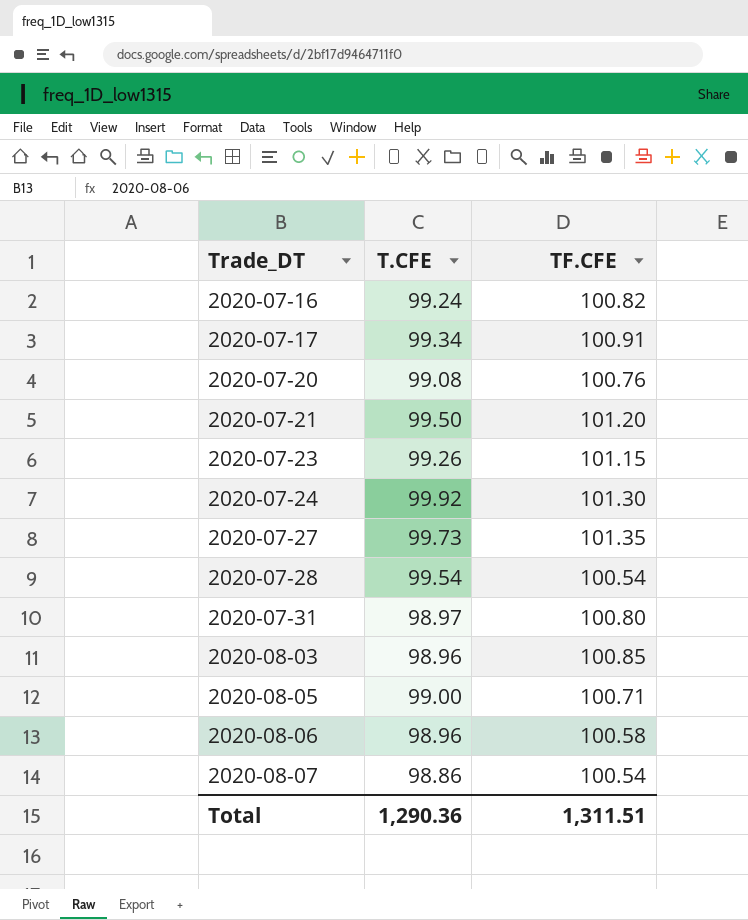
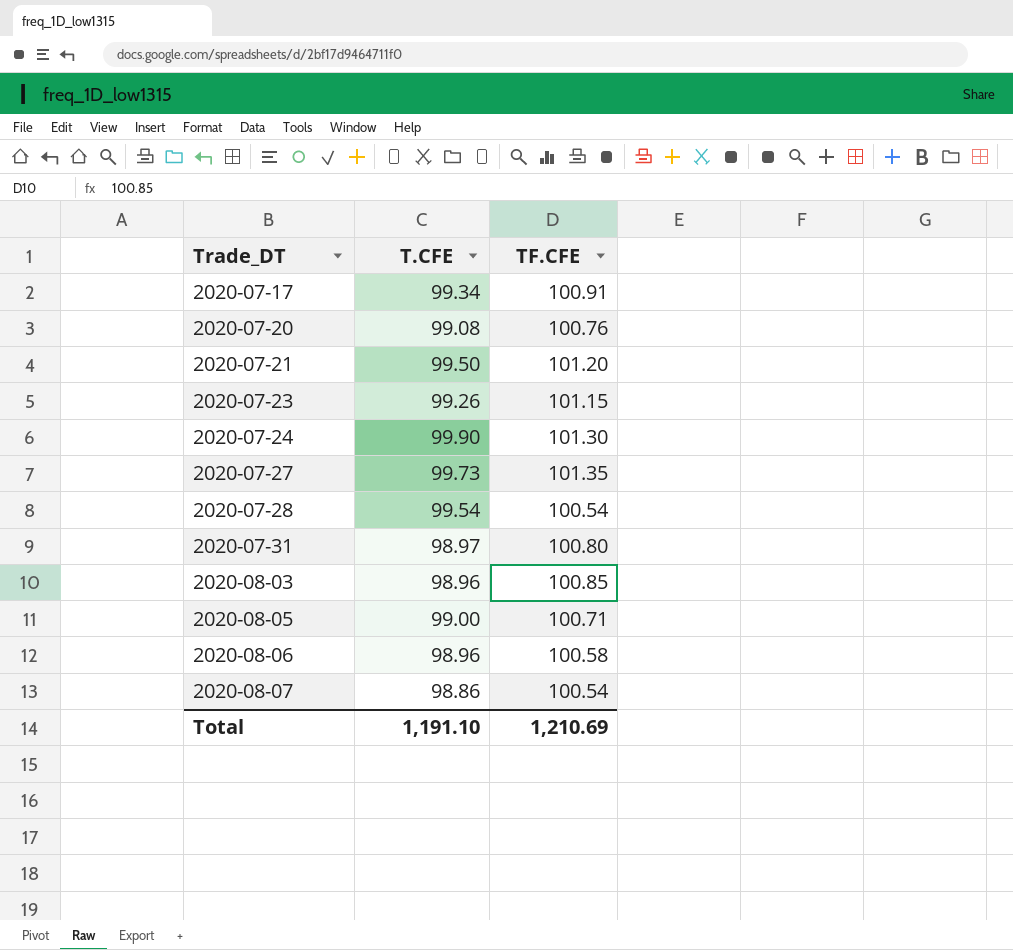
row 2020-07-16: 99.24 | 100.82 -> none
2020-07-24 | T.CFE: 99.92 -> 99.90
Total | T.CFE: 1,290.36 -> 1,191.10
Total | TF.CFE: 1,311.51 -> 1,210.69

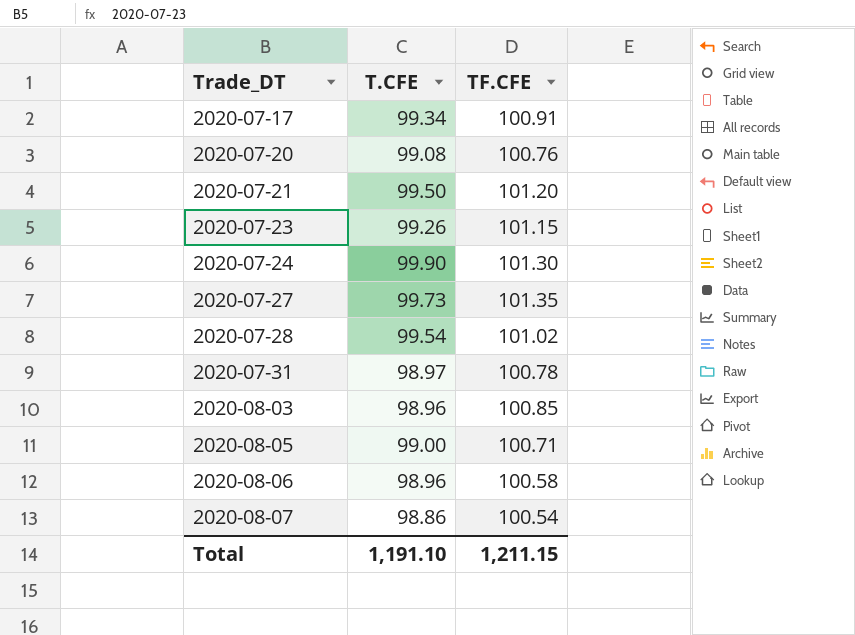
2020-07-28 | TF.CFE: 100.54 -> 101.02
2020-07-31 | TF.CFE: 100.80 -> 100.78
Total | TF.CFE: 1,210.69 -> 1,211.15

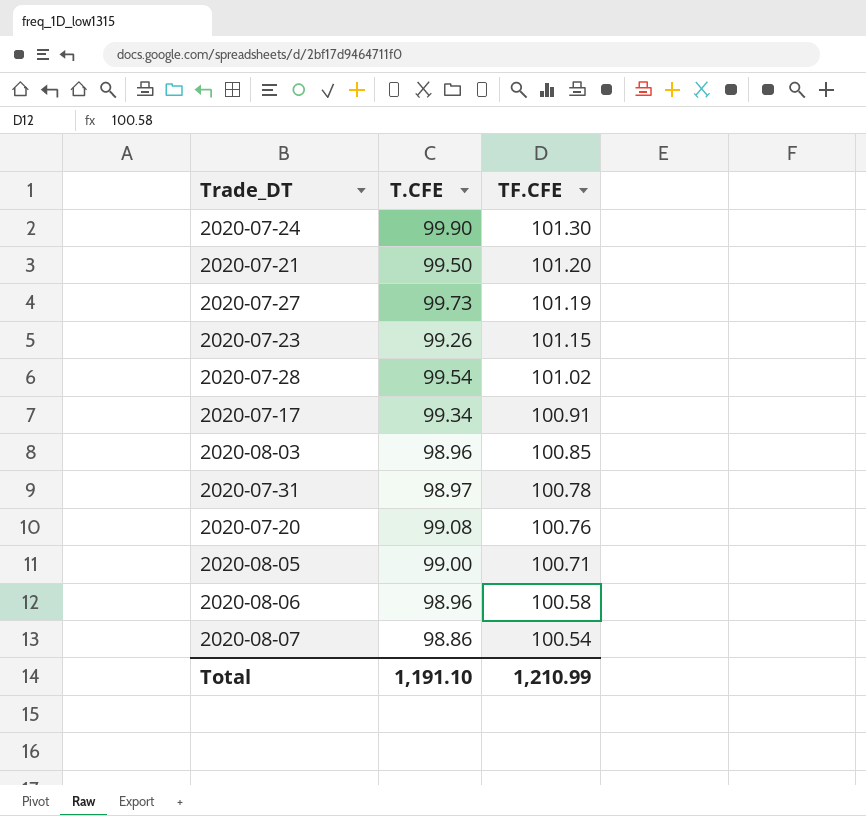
row order: Trade_DT ascending -> TF.CFE descending
2020-07-27 | TF.CFE: 101.35 -> 101.19
Total | TF.CFE: 1,211.15 -> 1,210.99

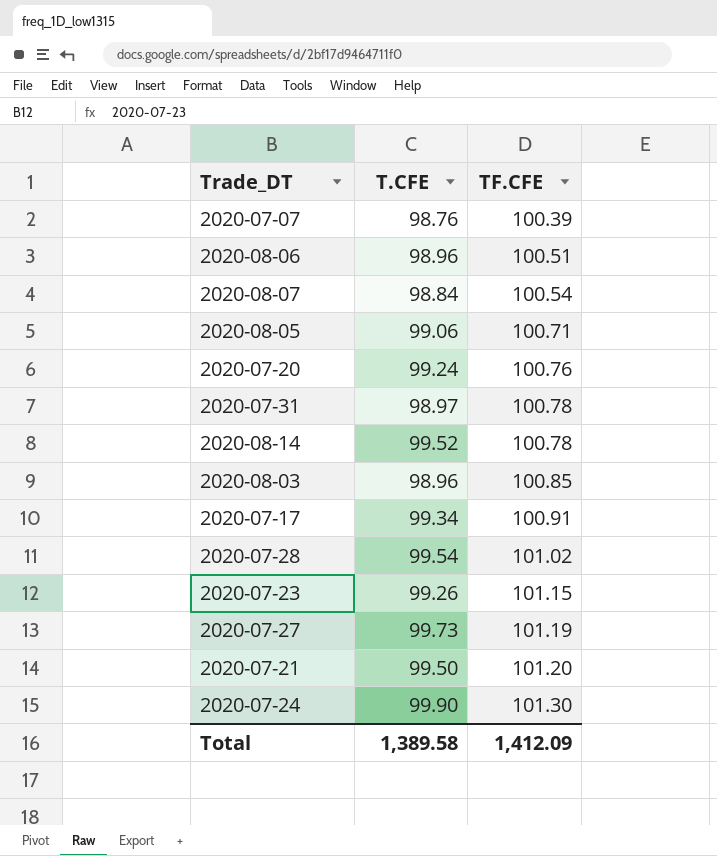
row order: TF.CFE descending -> TF.CFE ascending
row 2020-07-07: none -> 98.76 | 100.39
2020-08-06 | TF.CFE: 100.58 -> 100.51
2020-08-07 | T.CFE: 98.86 -> 98.84
2020-08-05 | T.CFE: 99.00 -> 99.06
2020-07-20 | T.CFE: 99.08 -> 99.24
row 2020-08-14: none -> 99.52 | 100.78
Total | T.CFE: 1,191.10 -> 1,389.58
Total | TF.CFE: 1,210.99 -> 1,412.09

